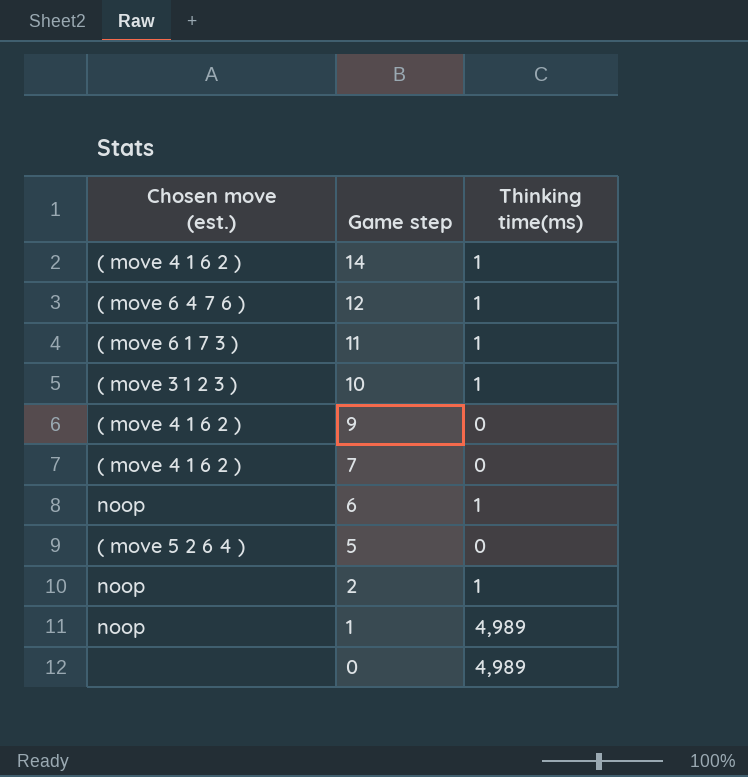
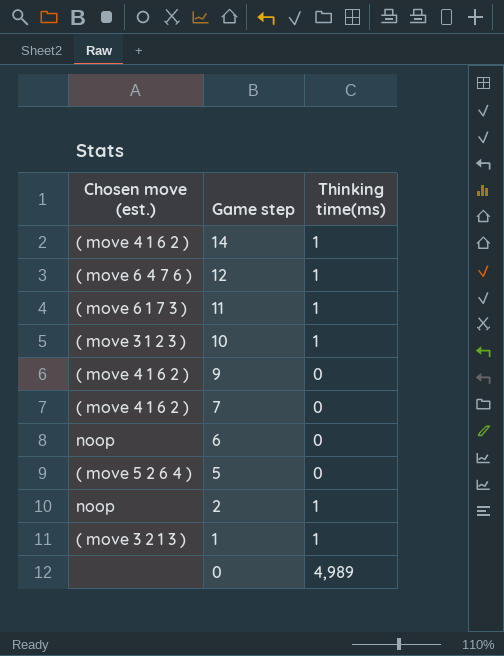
6 | Thinking time(ms): 1 -> 0
1 | Chosen move (est.): noop -> ( move 3 2 1 3 )
1 | Thinking time(ms): 4,989 -> 1

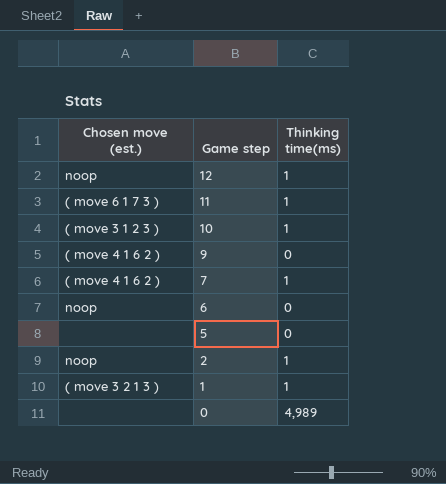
row 14: ( move 4 1 6 2 ) | 1 -> none
12 | Chosen move (est.): ( move 6 4 7 6 ) -> noop
7 | Thinking time(ms): 0 -> 1
5 | Chosen move (est.): ( move 5 2 6 4 ) -> none

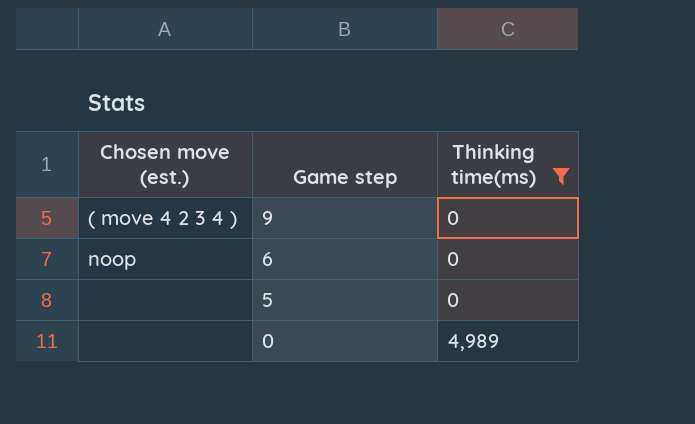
filter: none -> Thinking time(ms) != 1
9 | Chosen move (est.): ( move 4 1 6 2 ) -> ( move 4 2 3 4 )

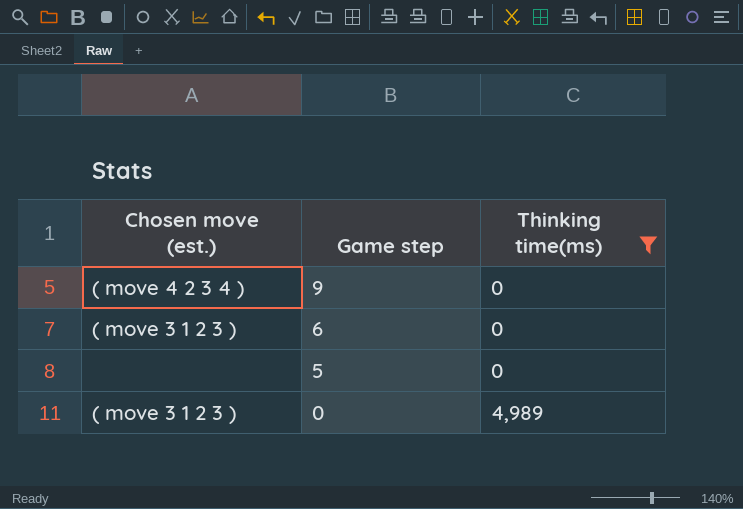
6 | Chosen move (est.): noop -> ( move 3 1 2 3 )
0 | Chosen move (est.): none -> ( move 3 1 2 3 )

